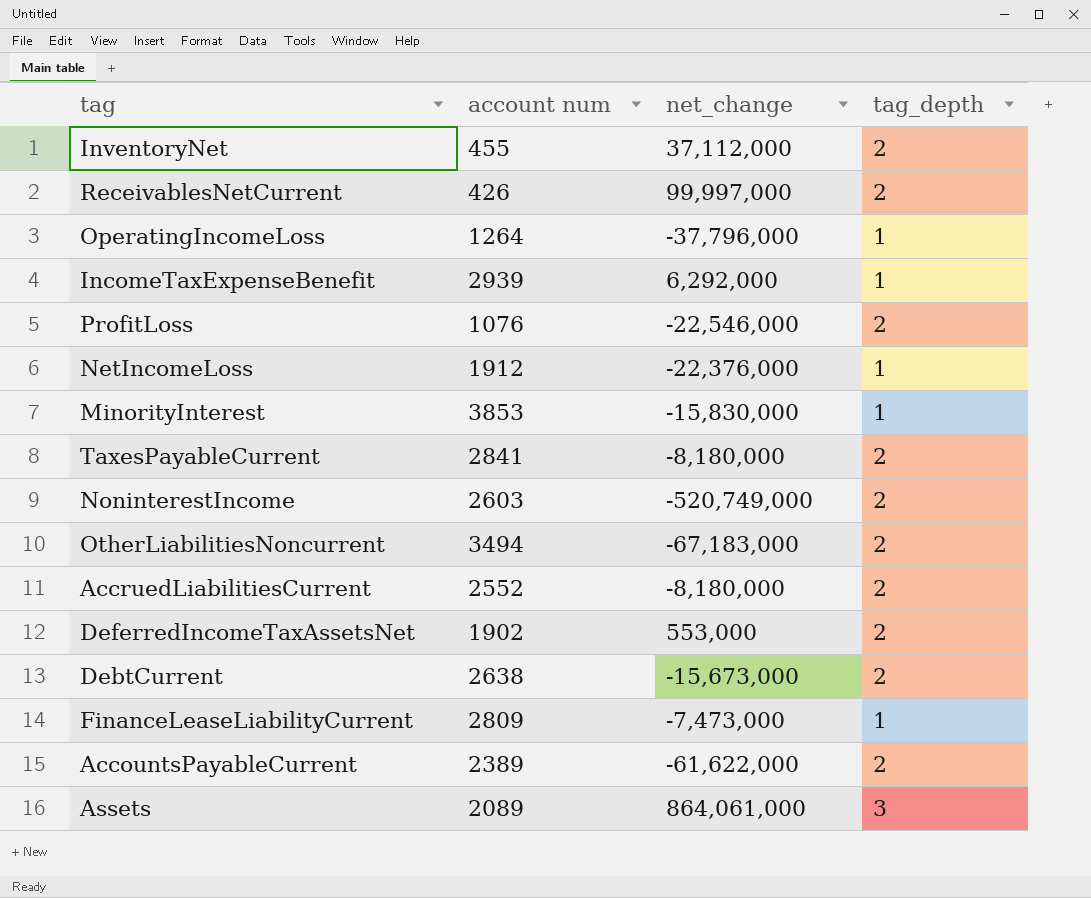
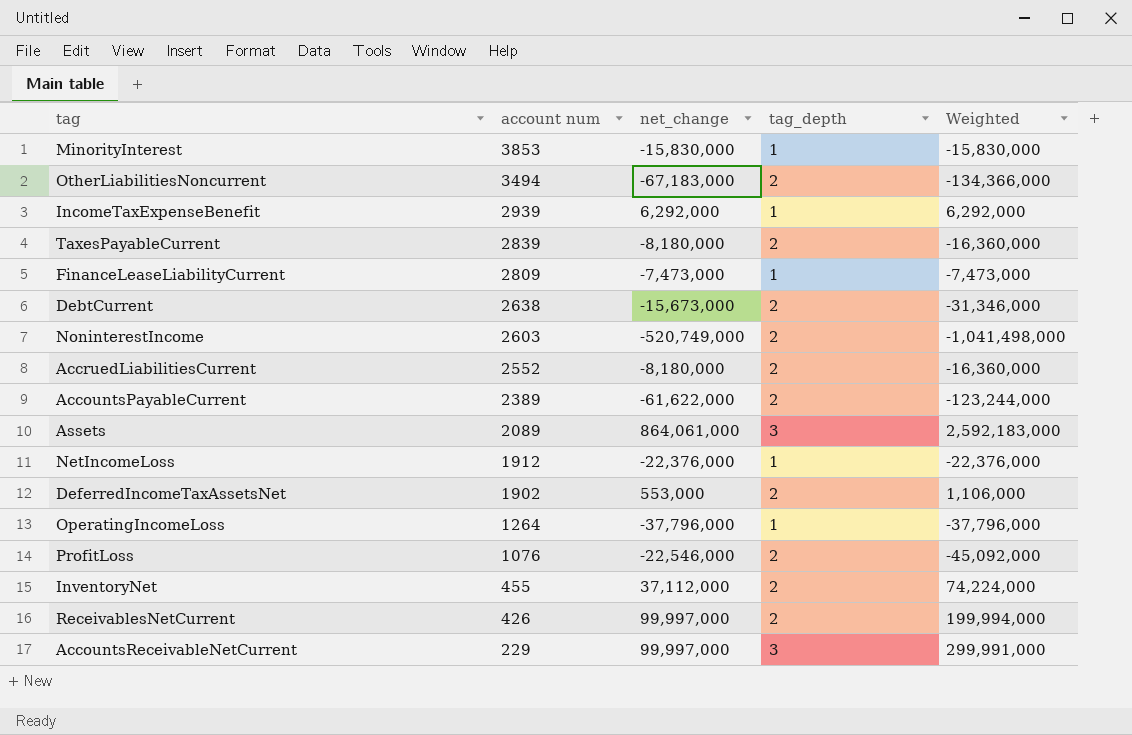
row order: none -> account num descending
column Weighted | formula: none -> [net_change] * [tag_depth]
TaxesPayableCurrent | account num: 2841 -> 2839
row AccountsReceivableNetCurrent: none -> 229 | 99,997,000 | 3 | 299,991,000

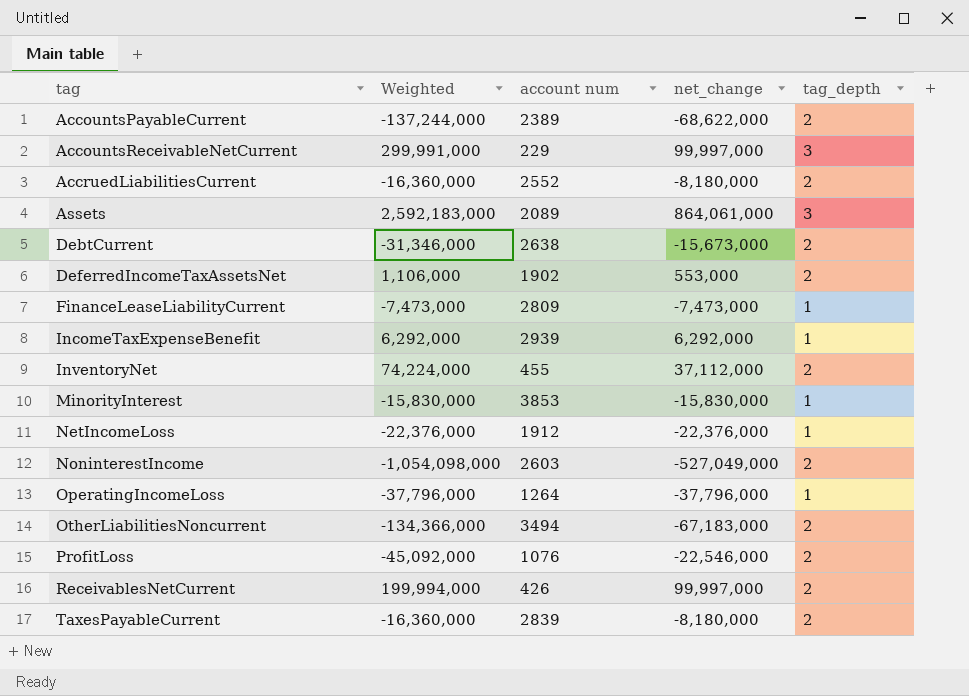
row order: account num descending -> tag ascending
column Weighted | position: 5 -> 2
AccountsPayableCurrent | Weighted: -123,244,000 -> -137,244,000
AccountsPayableCurrent | net_change: -61,622,000 -> -68,622,000
NoninterestIncome | Weighted: -1,041,498,000 -> -1,054,098,000
NoninterestIncome | net_change: -520,749,000 -> -527,049,000

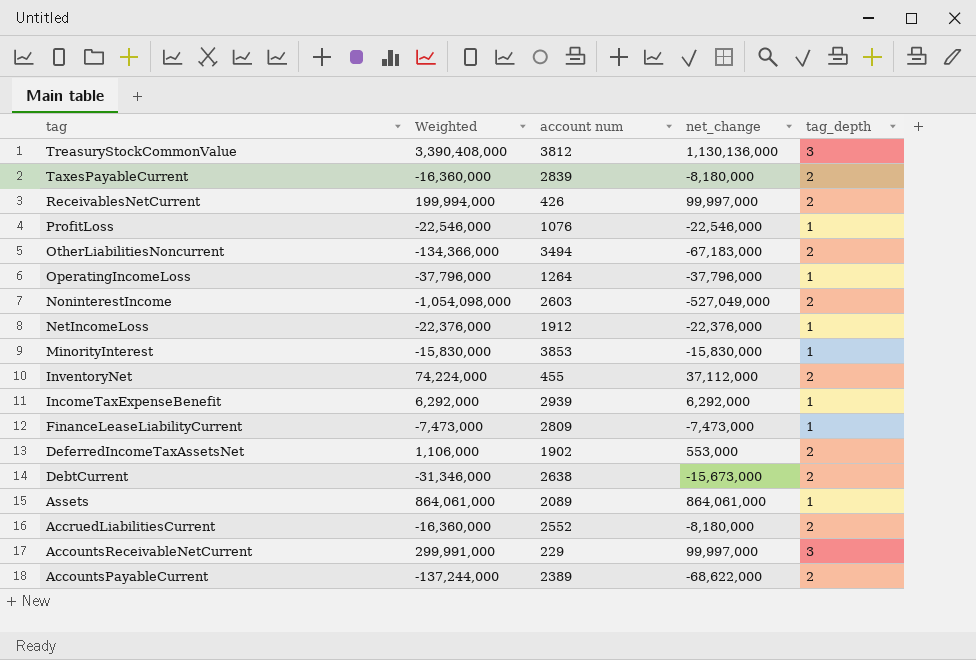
row order: tag ascending -> tag descending
row TreasuryStockCommonValue: none -> 3,390,408,000 | 3812 | 1,130,136,000 | 3
ProfitLoss | Weighted: -45,092,000 -> -22,546,000
ProfitLoss | tag_depth: 2 -> 1
Assets | Weighted: 2,592,183,000 -> 864,061,000
Assets | tag_depth: 3 -> 1

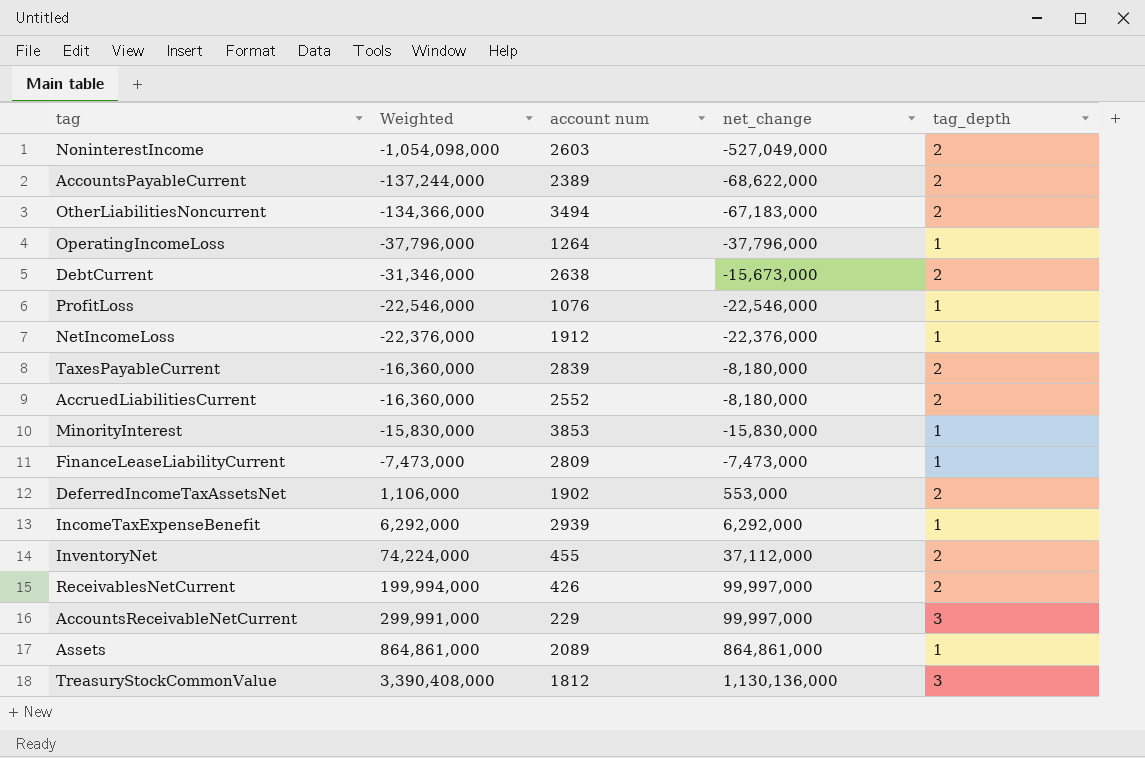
row order: tag descending -> Weighted ascending
Assets | Weighted: 864,061,000 -> 864,861,000
Assets | net_change: 864,061,000 -> 864,861,000
TreasuryStockCommonValue | account num: 3812 -> 1812

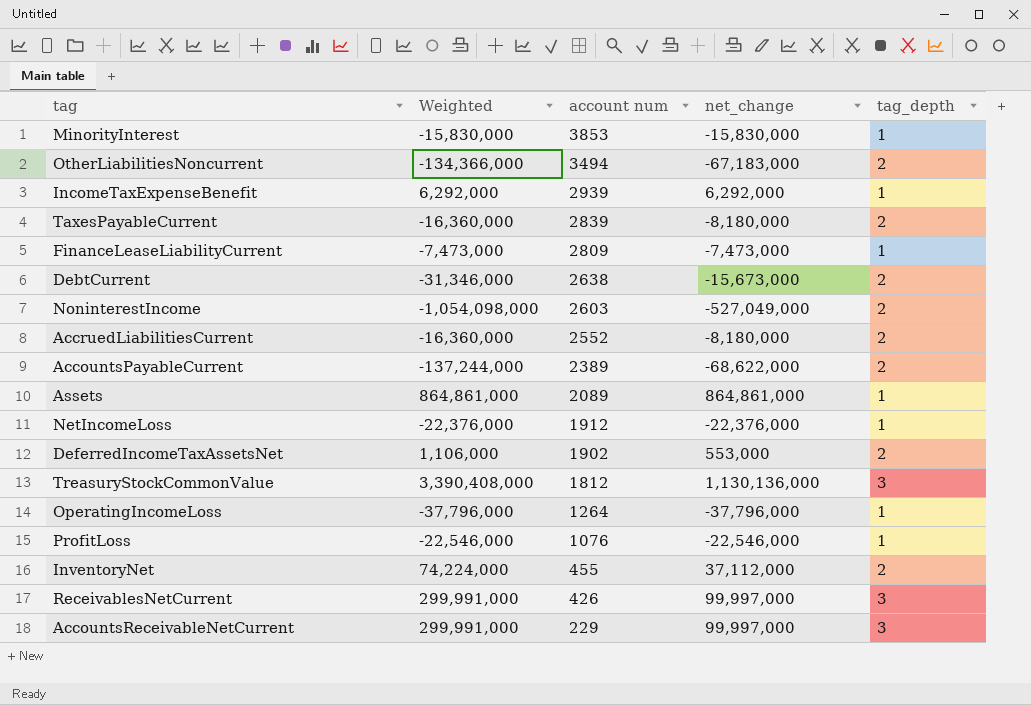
row order: Weighted ascending -> account num descending
ReceivablesNetCurrent | Weighted: 199,994,000 -> 299,991,000
ReceivablesNetCurrent | tag_depth: 2 -> 3

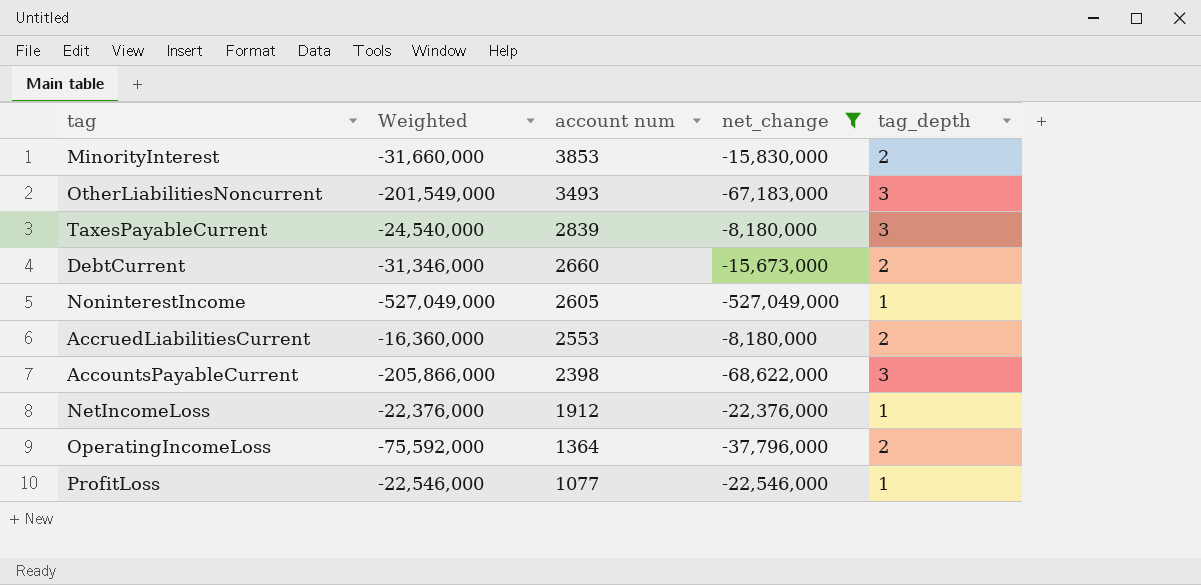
filter: none -> net_change <= -8,180,000
MinorityInterest | Weighted: -15,830,000 -> -31,660,000
MinorityInterest | tag_depth: 1 -> 2
OtherLiabilitiesNoncurrent | Weighted: -134,366,000 -> -201,549,000
OtherLiabilitiesNoncurrent | account num: 3494 -> 3493
OtherLiabilitiesNoncurrent | tag_depth: 2 -> 3
TaxesPayableCurrent | Weighted: -16,360,000 -> -24,540,000
TaxesPayableCurrent | tag_depth: 2 -> 3
DebtCurrent | account num: 2638 -> 2660
NoninterestIncome | Weighted: -1,054,098,000 -> -527,049,000
NoninterestIncome | account num: 2603 -> 2605
NoninterestIncome | tag_depth: 2 -> 1
AccruedLiabilitiesCurrent | account num: 2552 -> 2553
AccountsPayableCurrent | Weighted: -137,244,000 -> -205,866,000
AccountsPayableCurrent | account num: 2389 -> 2398
AccountsPayableCurrent | tag_depth: 2 -> 3
OperatingIncomeLoss | Weighted: -37,796,000 -> -75,592,000
OperatingIncomeLoss | account num: 1264 -> 1364
OperatingIncomeLoss | tag_depth: 1 -> 2
ProfitLoss | account num: 1076 -> 1077

